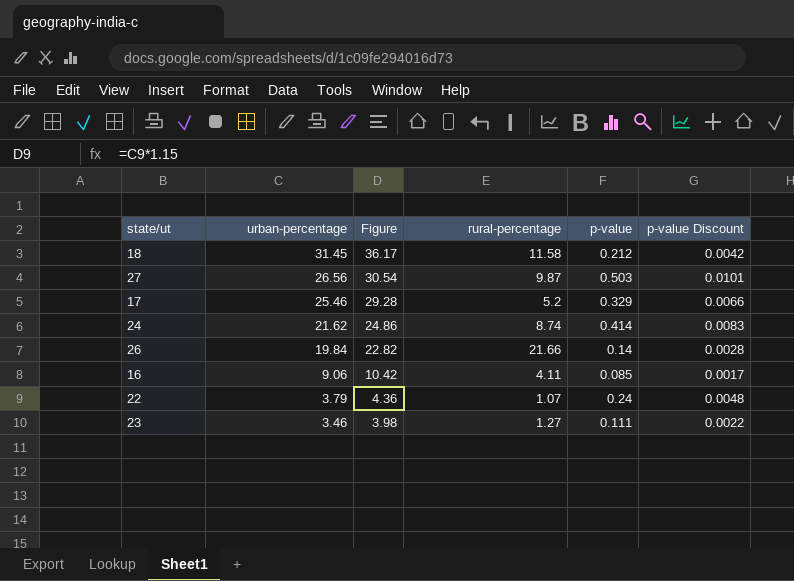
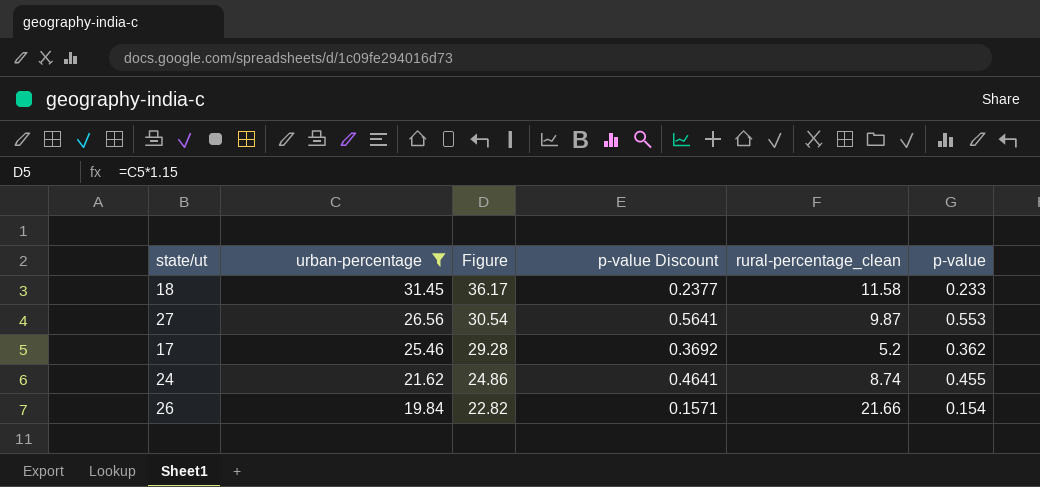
filter: none -> urban-percentage >= 19.84
column p-value Discount | formula: [p-value] * 0.02 -> [p-value] * 1.02
column p-value Discount | position: 6 -> 4
column name: rural-percentage -> rural-percentage_clean
18 | p-value: 0.212 -> 0.233
27 | p-value: 0.503 -> 0.553
17 | p-value: 0.329 -> 0.362
24 | p-value: 0.414 -> 0.455
26 | p-value: 0.14 -> 0.154

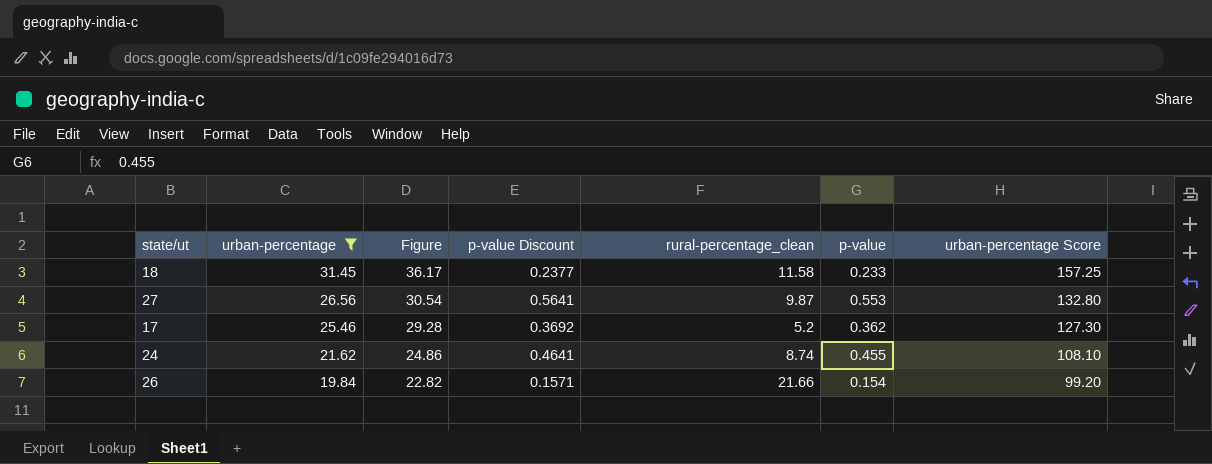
column urban-percentage Score | formula: none -> [urban-percentage] * 5

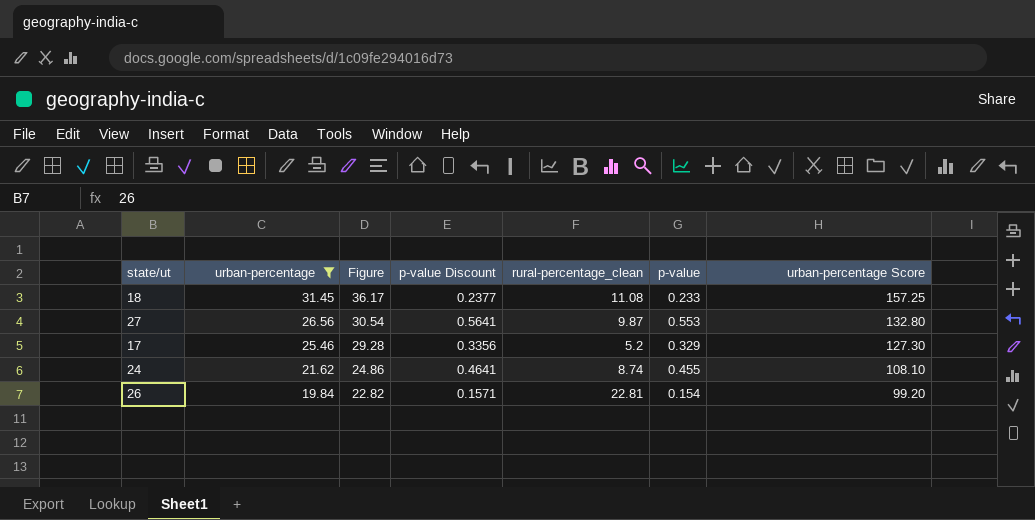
18 | rural-percentage_clean: 11.58 -> 11.08
17 | p-value Discount: 0.3692 -> 0.3356
17 | p-value: 0.362 -> 0.329
26 | rural-percentage_clean: 21.66 -> 22.81

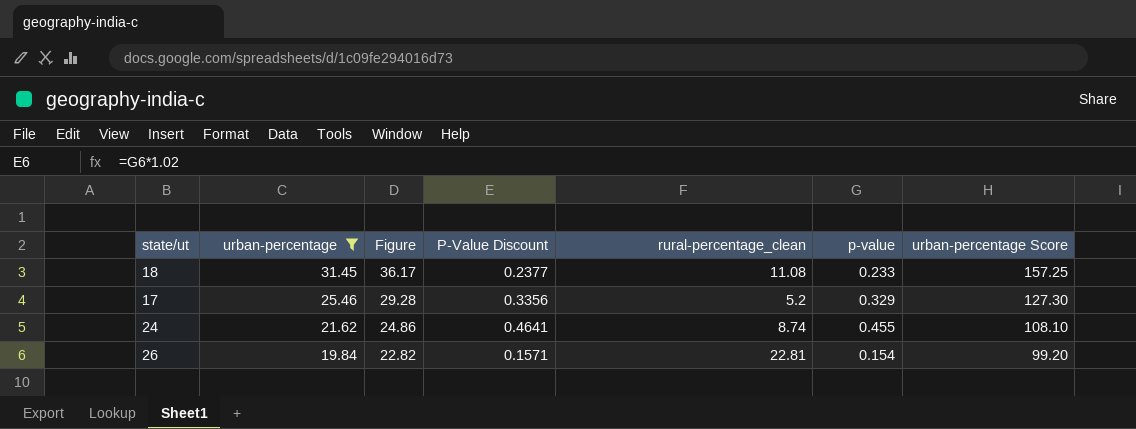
column name: p-value Discount -> P-Value Discount
row 27: 26.56 | 30.54 | 0.5641 | 9.87 | 0.553 | 132.80 -> none

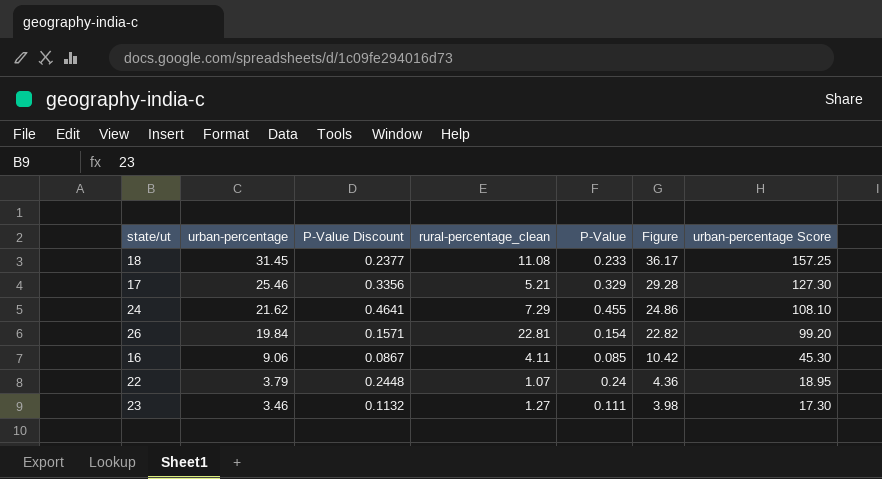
filter: urban-percentage >= 19.84 -> none
column name: p-value -> P-Value
column Figure | position: 3 -> 6
17 | rural-percentage_clean: 5.2 -> 5.21
24 | rural-percentage_clean: 8.74 -> 7.29

